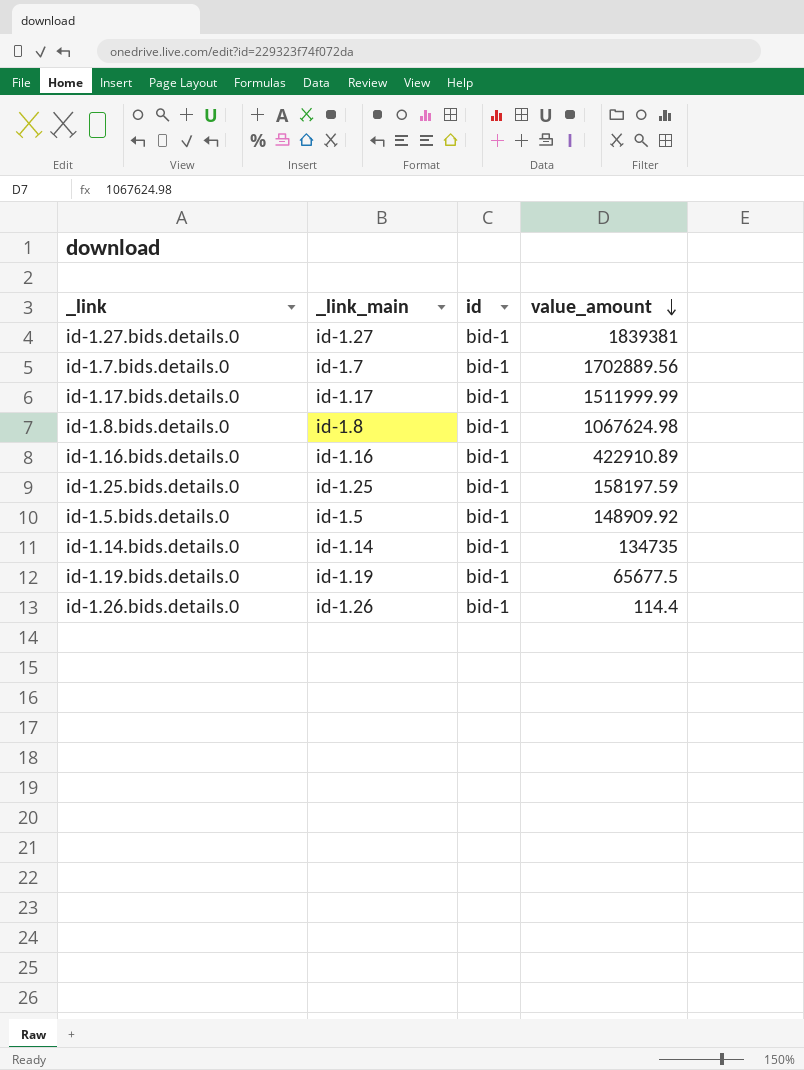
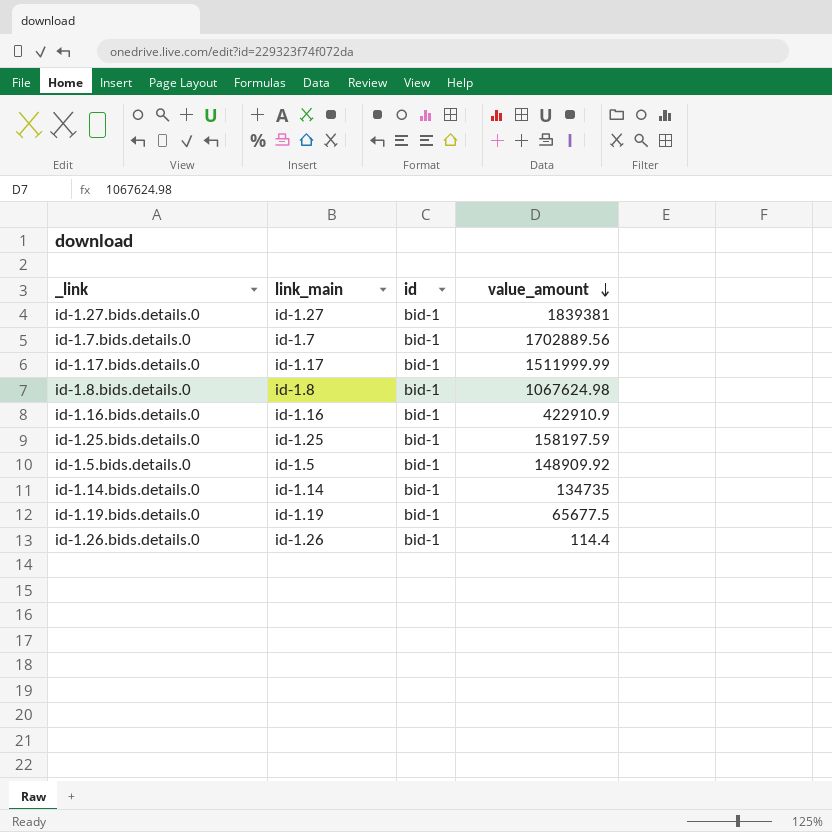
column name: _link_main -> link_main
id-1.16.bids.details.0 | value_amount: 422910.89 -> 422910.9

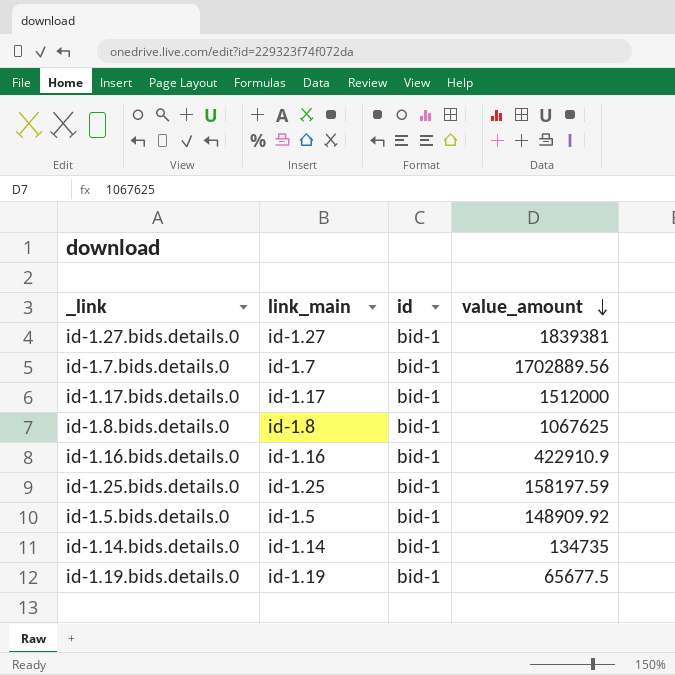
row id-1.26.bids.details.0: id-1.26 | bid-1 | 114.4 -> none
id-1.17.bids.details.0 | value_amount: 1511999.99 -> 1512000
id-1.8.bids.details.0 | value_amount: 1067624.98 -> 1067625

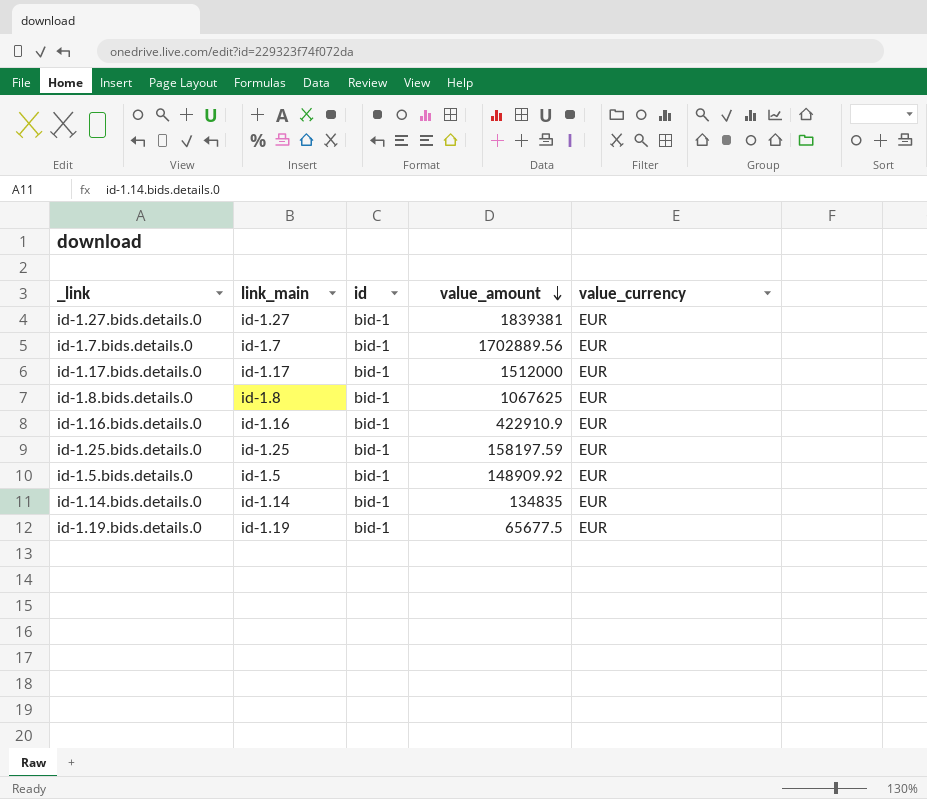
column value_currency | position: none -> 5
id-1.14.bids.details.0 | value_amount: 134735 -> 134835

